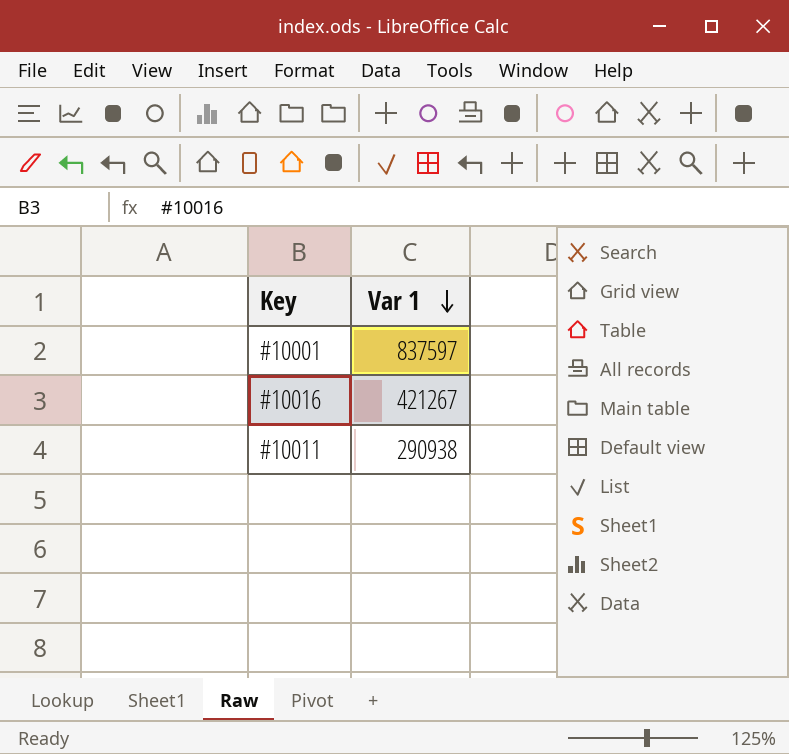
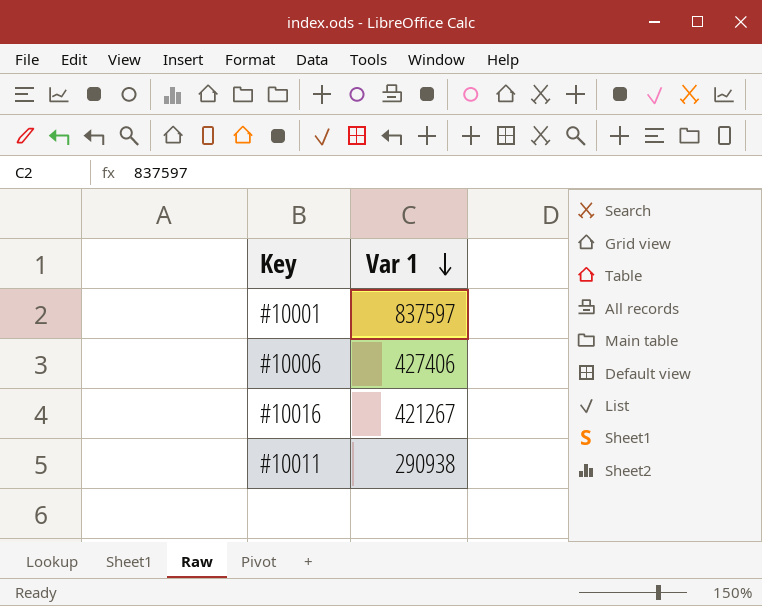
row #10006: none -> 427406

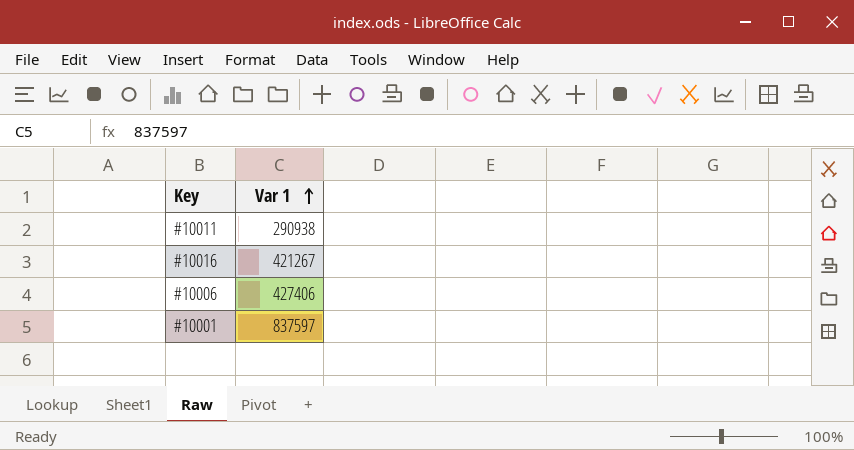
row order: Var 1 descending -> Var 1 ascending

